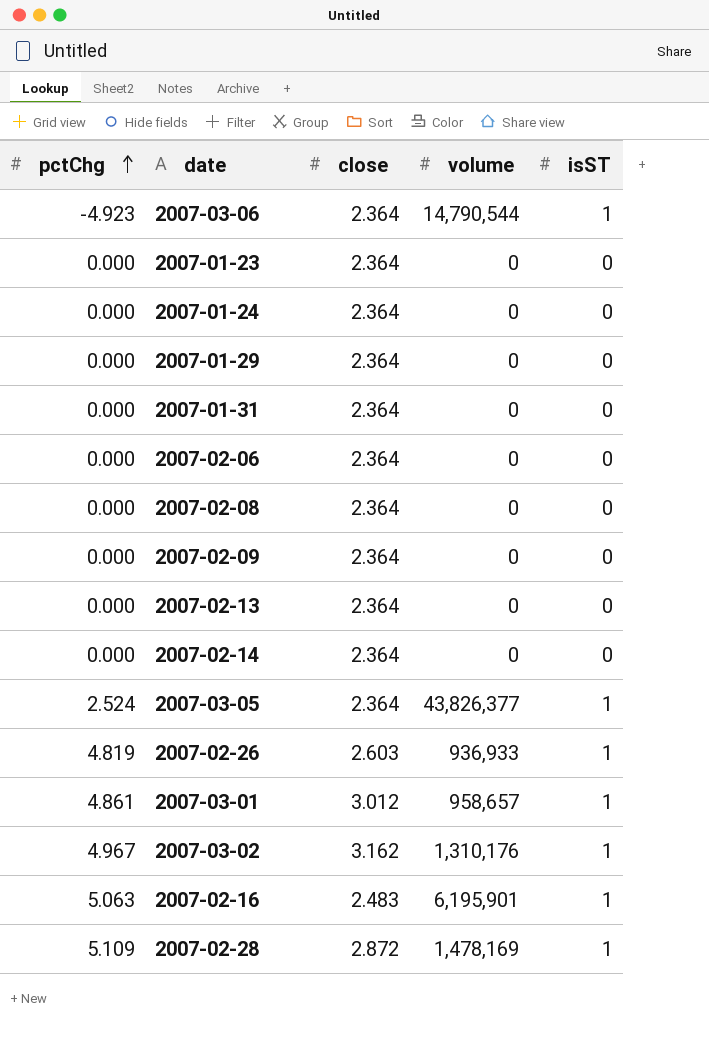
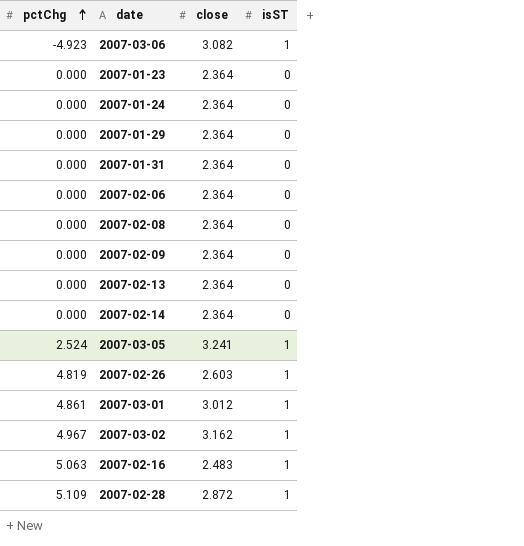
column volume | position: 4 -> none
2007-03-06 | close: 2.364 -> 3.082
2007-03-05 | close: 2.364 -> 3.241

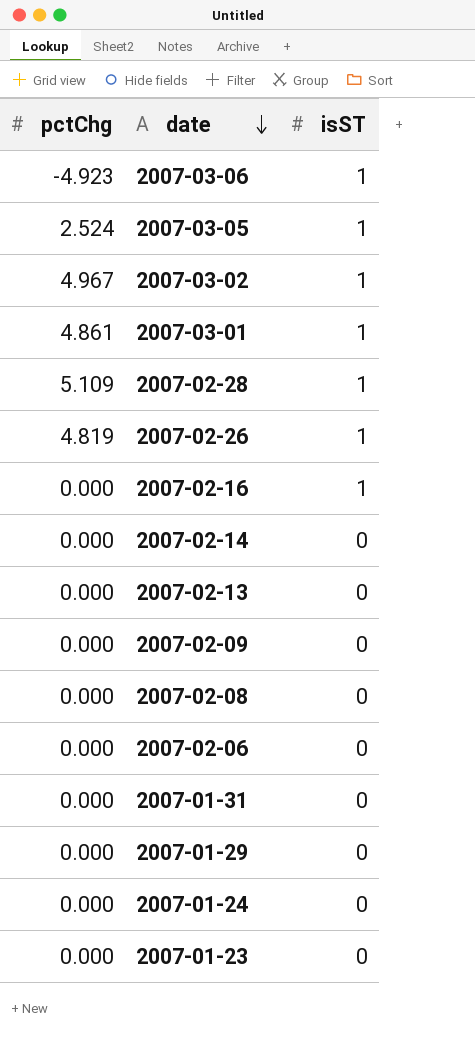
row order: pctChg ascending -> date descending
column close | position: 3 -> none
2007-02-16 | pctChg: 5.063 -> 0.000

